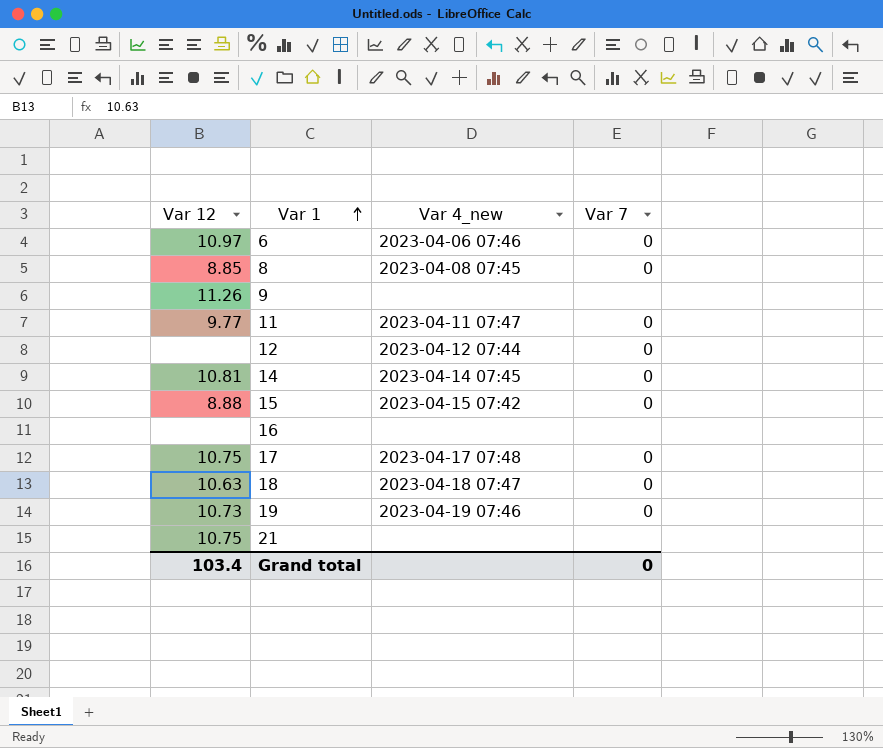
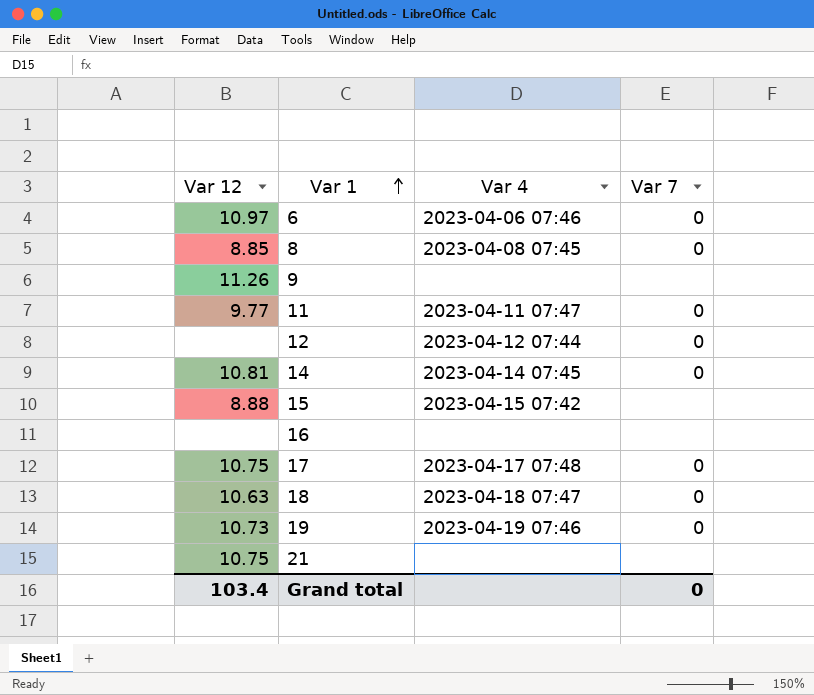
column name: Var 4_new -> Var 4
15 | Var 7: 0 -> none

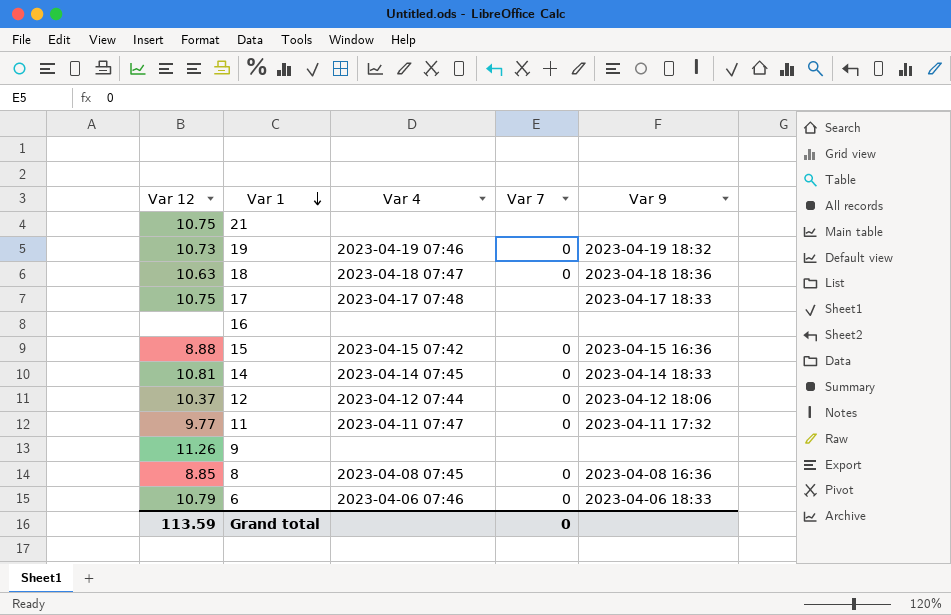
row order: Var 1 ascending -> Var 1 descending
column Var 9 | position: none -> 5
17 | Var 7: 0 -> none
15 | Var 7: none -> 0
12 | Var 12: none -> 10.37
6 | Var 12: 10.97 -> 10.79
Grand total | Var 12: 103.4 -> 113.59

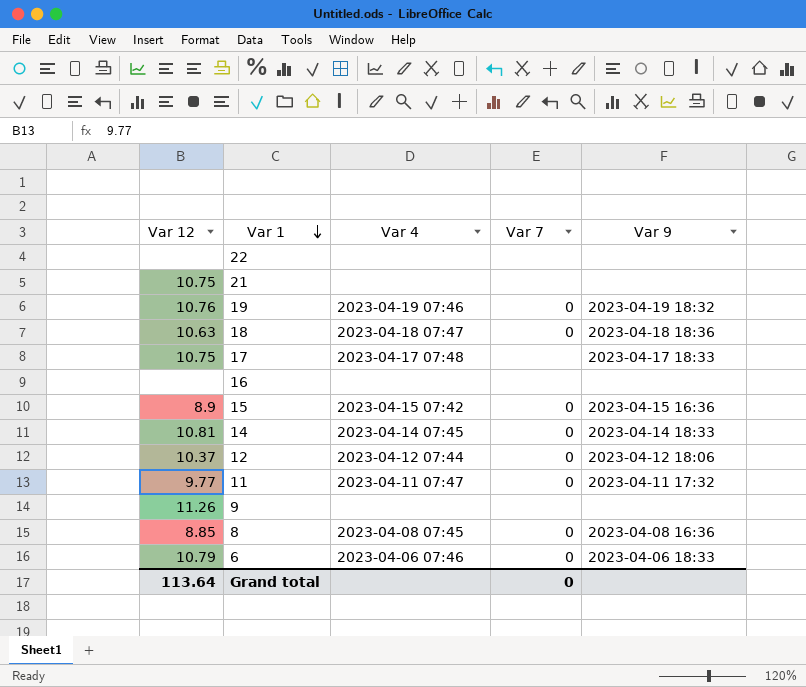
row 22: none -> none | none | none | none
19 | Var 12: 10.73 -> 10.76
15 | Var 12: 8.88 -> 8.9
Grand total | Var 12: 113.59 -> 113.64

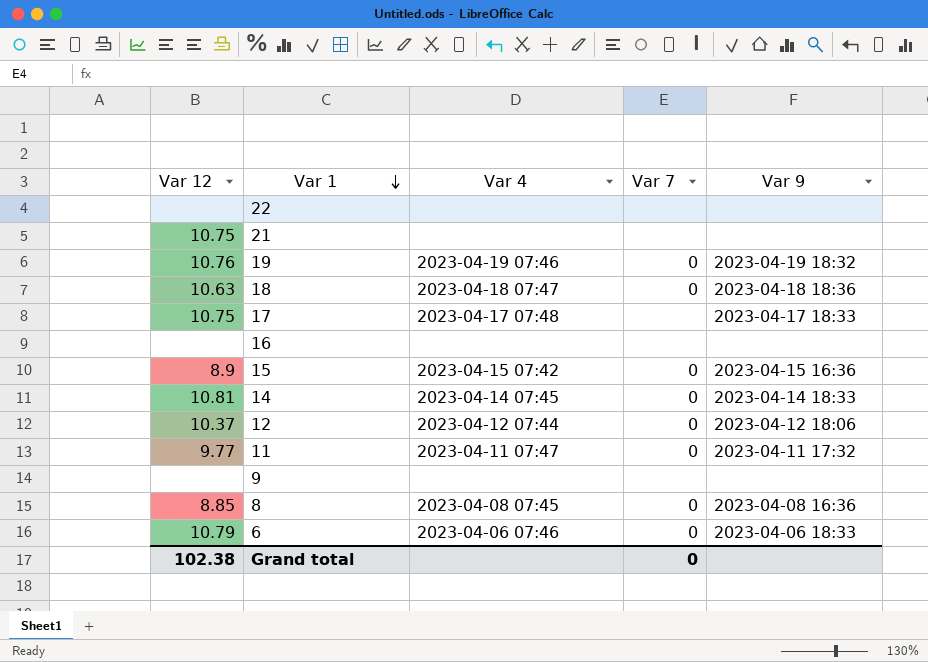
9 | Var 12: 11.26 -> none
Grand total | Var 12: 113.64 -> 102.38

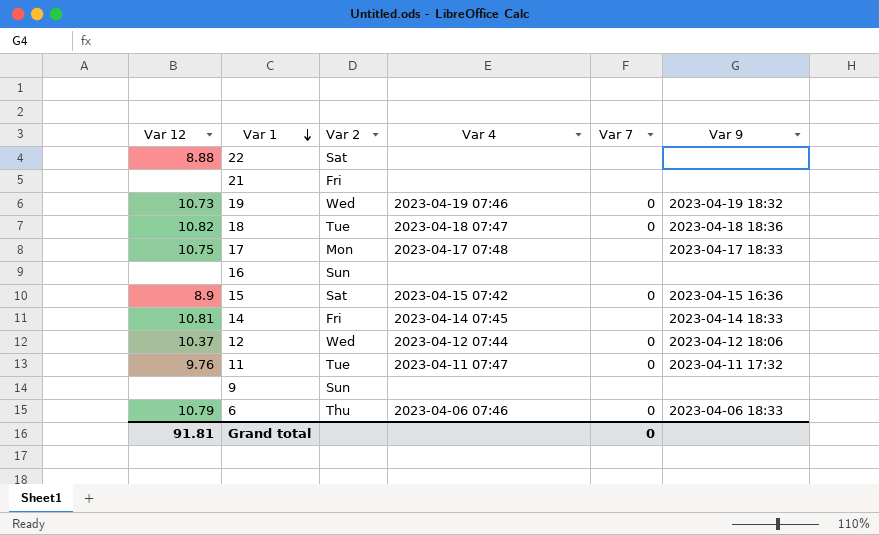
column Var 2 | position: none -> 3
row 8: 8.85 | 2023-04-08 07:45 | 0 | 2023-04-08 16:36 -> none
22 | Var 12: none -> 8.88
21 | Var 12: 10.75 -> none
19 | Var 12: 10.76 -> 10.73
18 | Var 12: 10.63 -> 10.82
14 | Var 7: 0 -> none
11 | Var 12: 9.77 -> 9.76
Grand total | Var 12: 102.38 -> 91.81

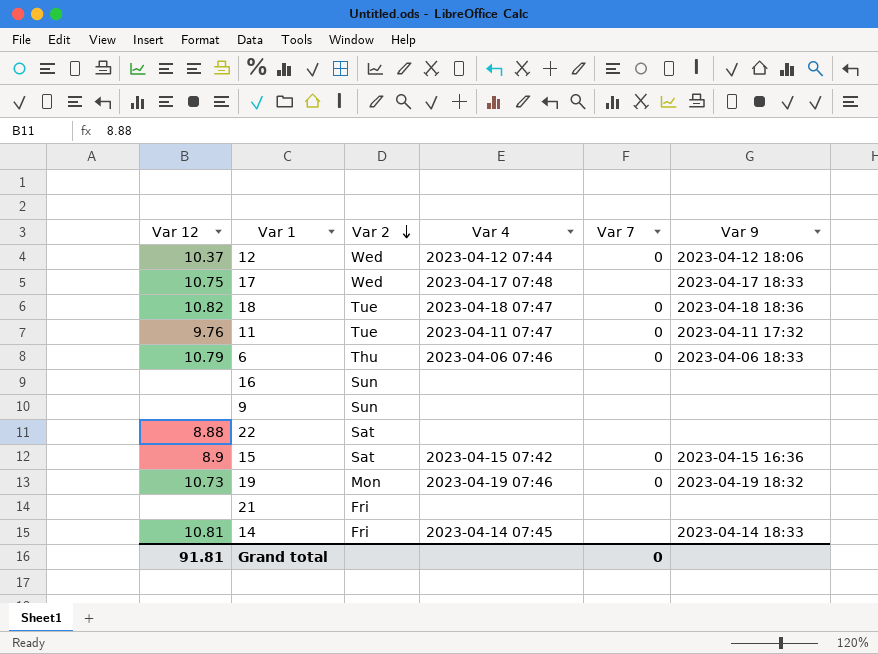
row order: Var 1 descending -> Var 2 descending
17 | Var 2: Mon -> Wed
19 | Var 2: Wed -> Mon

